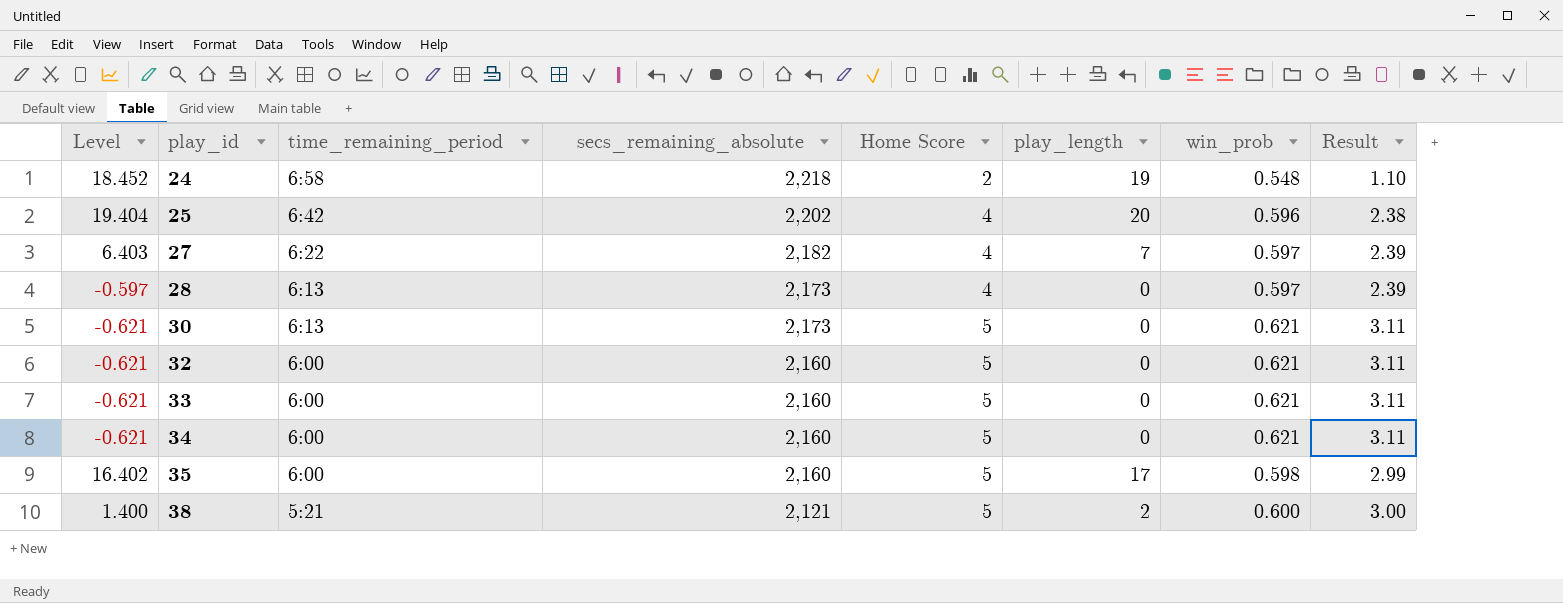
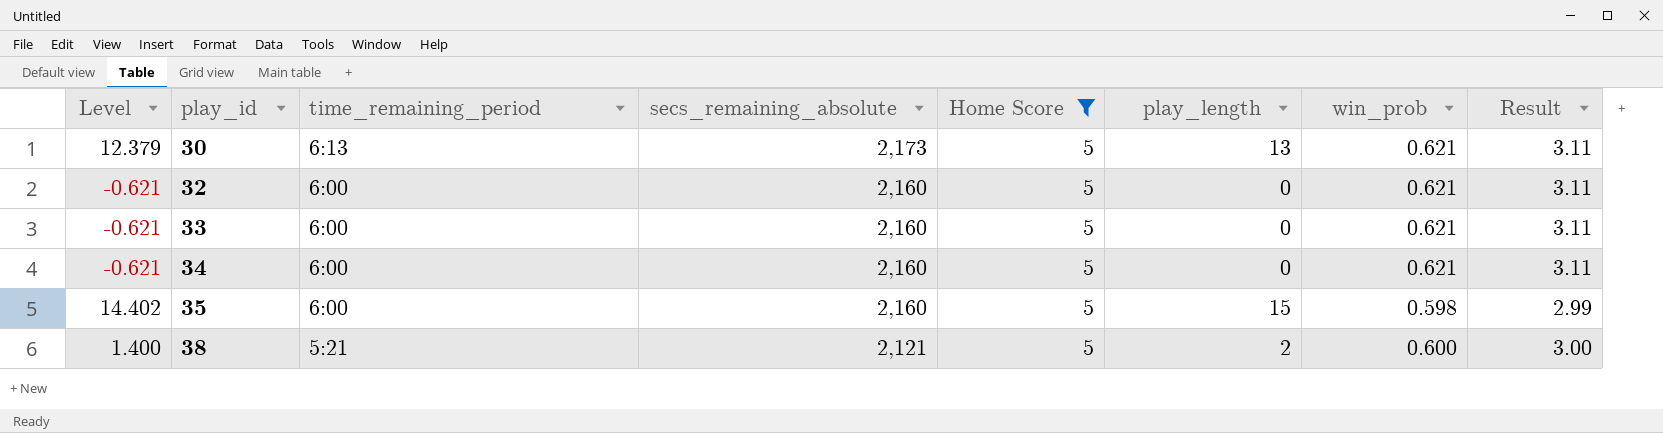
filter: none -> Home Score = 5
30 | Level: -0.621 -> 12.379
30 | play_length: 0 -> 13
35 | Level: 16.402 -> 14.402
35 | play_length: 17 -> 15

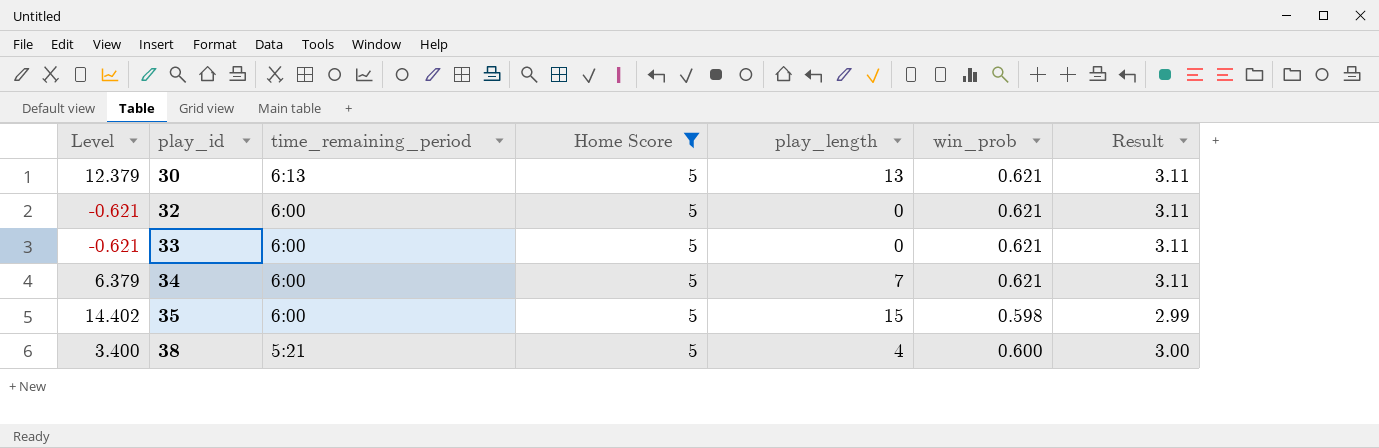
column secs_remaining_absolute | position: 4 -> none
34 | Level: -0.621 -> 6.379
34 | play_length: 0 -> 7
38 | Level: 1.400 -> 3.400
38 | play_length: 2 -> 4

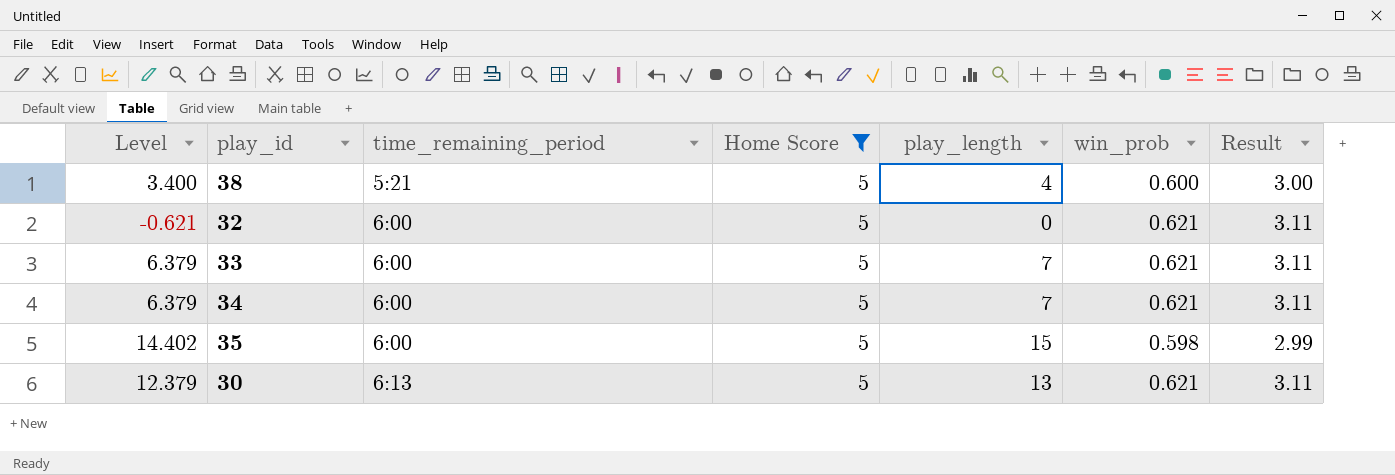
row order: play_id ascending -> time_remaining_period ascending
33 | Level: -0.621 -> 6.379
33 | play_length: 0 -> 7

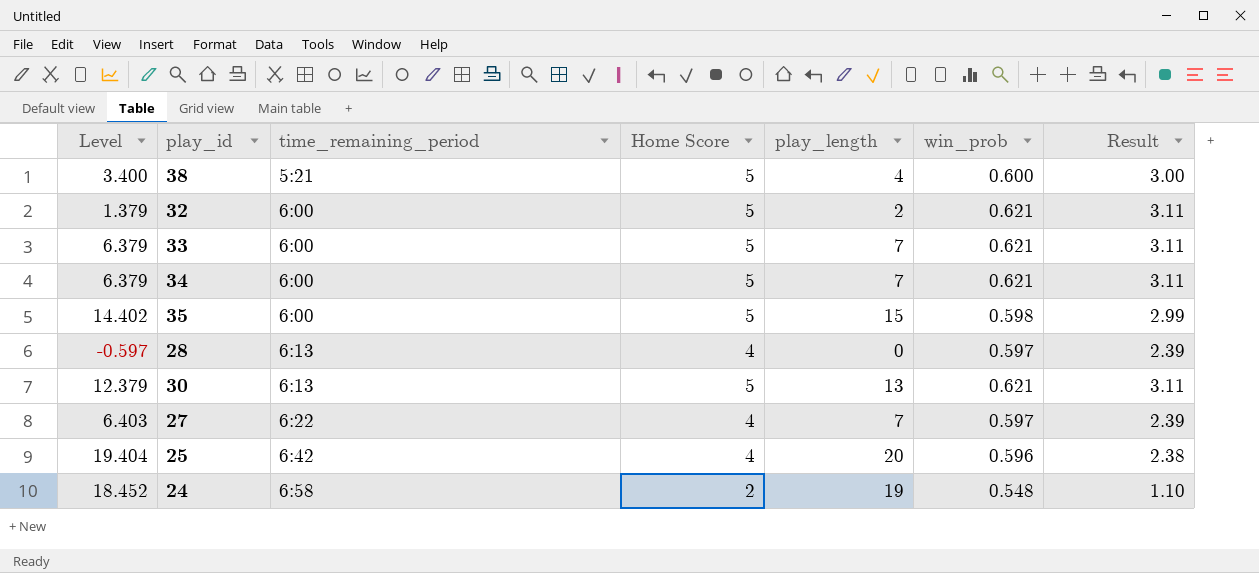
filter: Home Score = 5 -> none
32 | Level: -0.621 -> 1.379
32 | play_length: 0 -> 2

